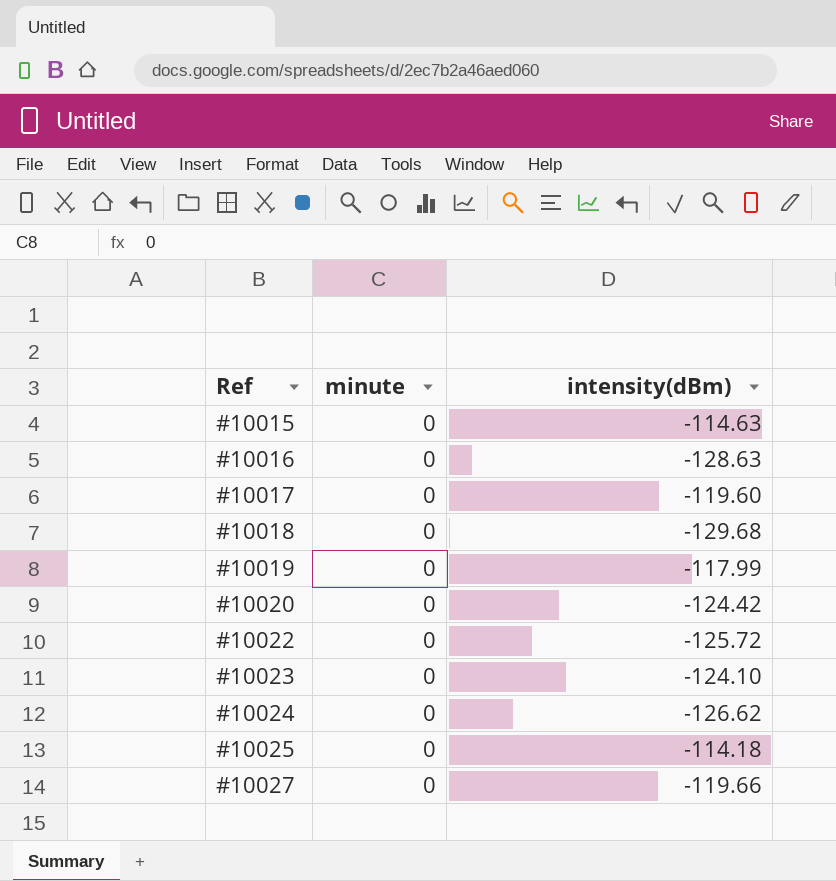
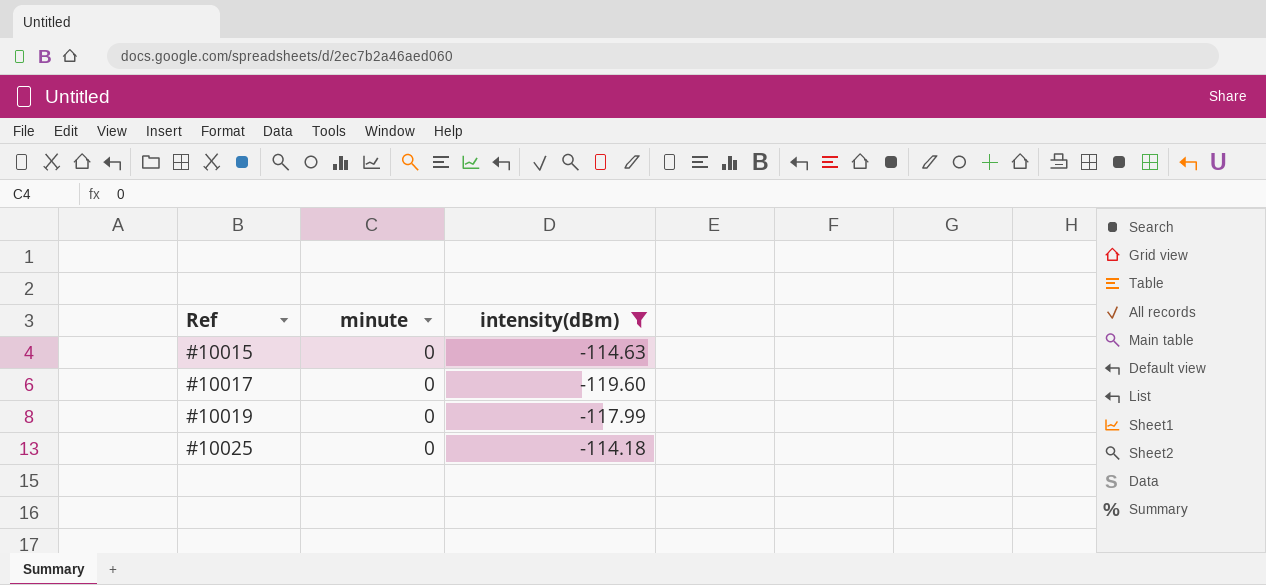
filter: none -> intensity(dBm) >= -119.60

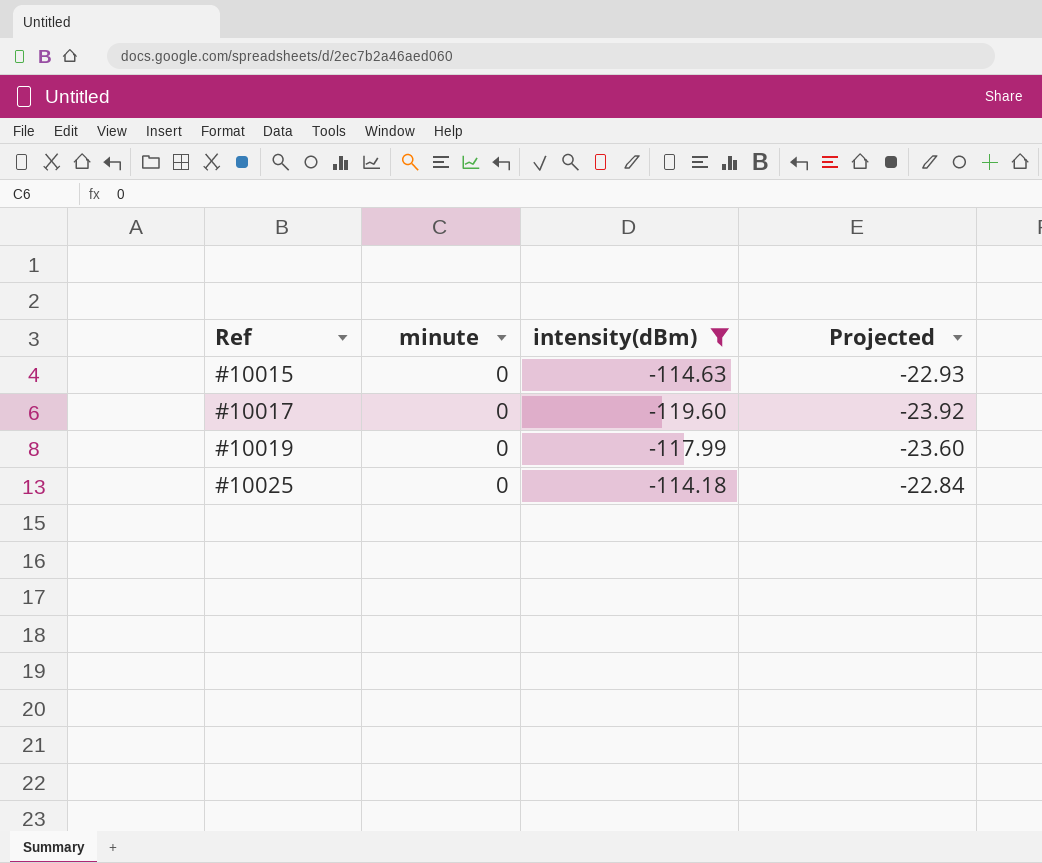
column Projected | formula: none -> [intensity(dBm)] * 0.2

